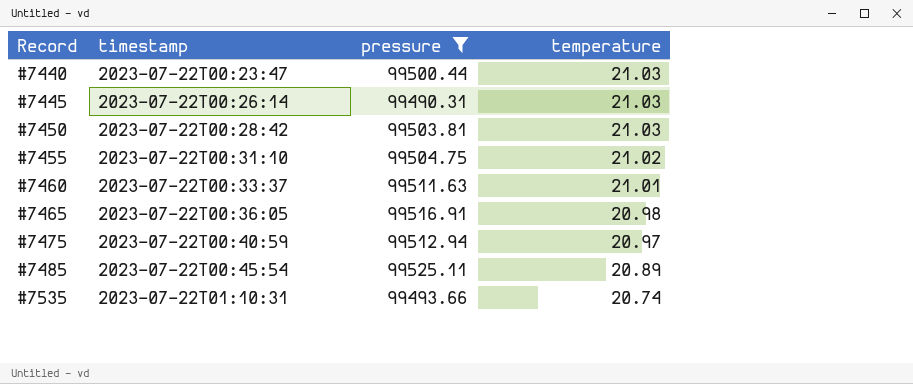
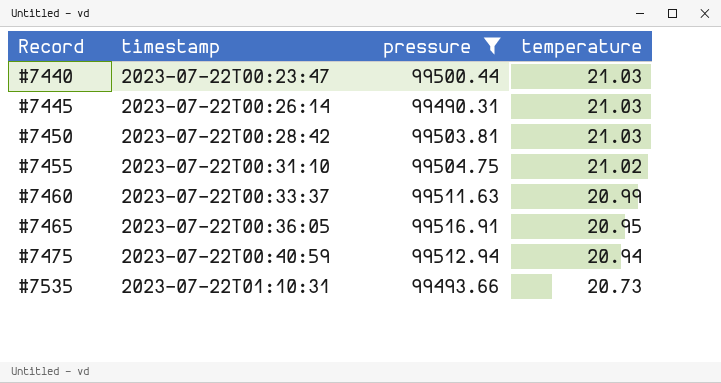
row #7485: 2023-07-22T00:45:54 | 99525.11 | 20.89 -> none
#7460 | temperature: 21.01 -> 20.99
#7465 | temperature: 20.98 -> 20.95
#7475 | temperature: 20.97 -> 20.94
#7535 | temperature: 20.74 -> 20.73

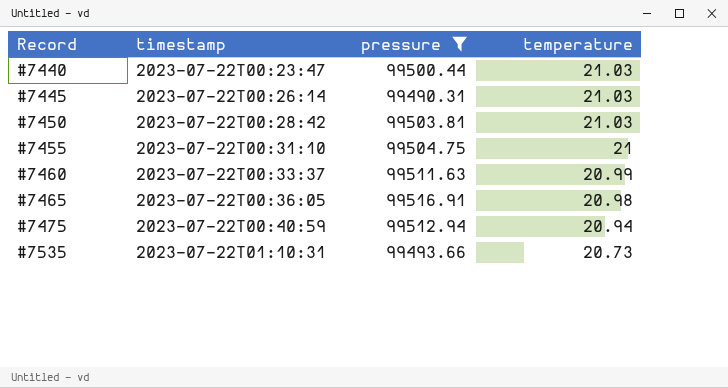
#7455 | temperature: 21.02 -> 21
#7465 | temperature: 20.95 -> 20.98

